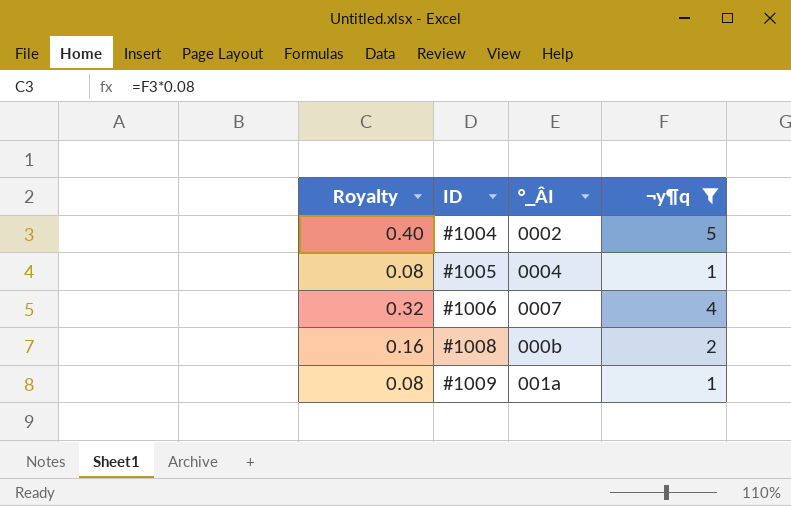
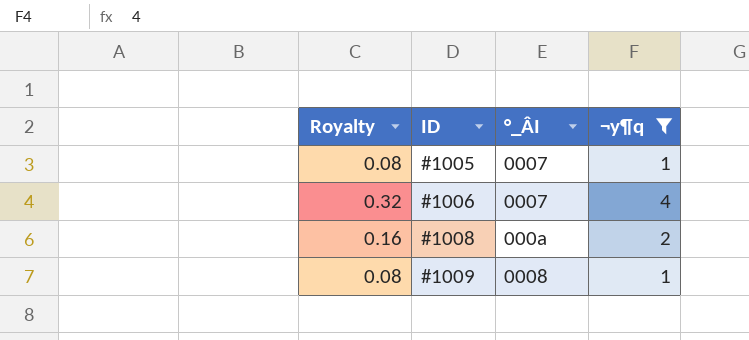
row #1004: 0.40 | 0002 | 5 -> none
#1005 | °_ÂI: 0004 -> 0007
#1008 | °_ÂI: 000b -> 000a
#1009 | °_ÂI: 001a -> 0008

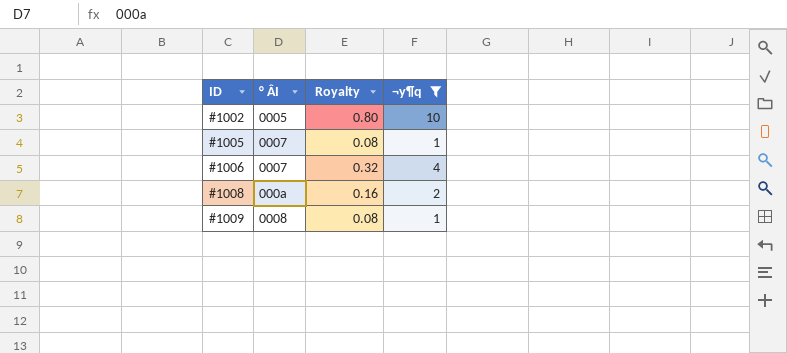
column name: °_ÂI -> ° ÂI
column Royalty | position: 1 -> 3
row #1002: none -> 0005 | 0.80 | 10

